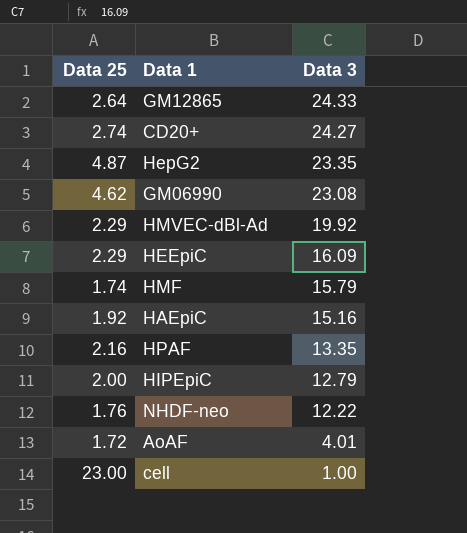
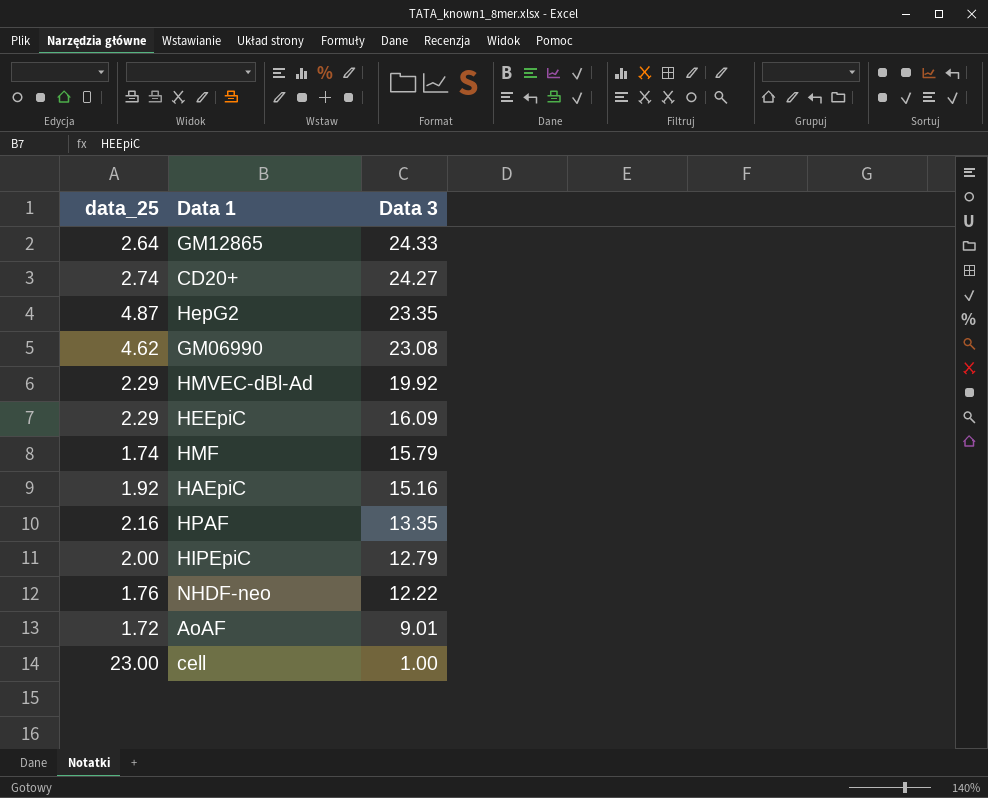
column name: Data 25 -> data_25
AoAF | Data 3: 4.01 -> 9.01

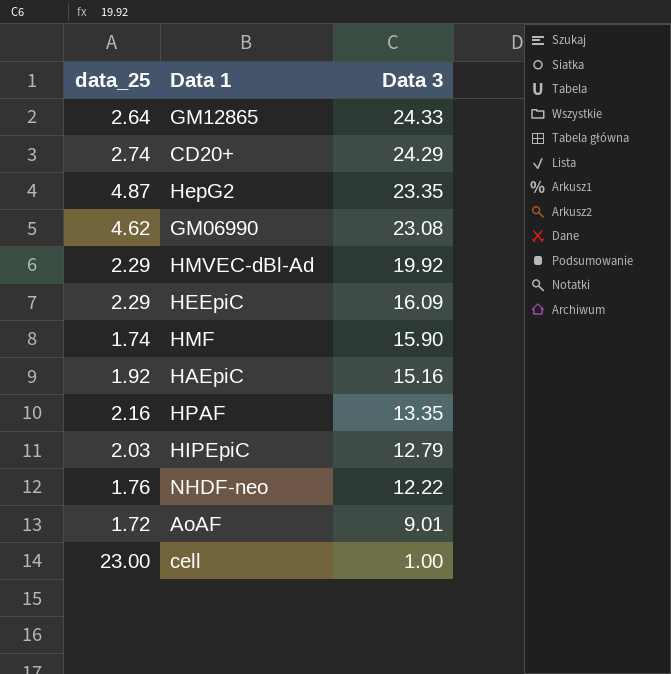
CD20+ | Data 3: 24.27 -> 24.29
HMF | Data 3: 15.79 -> 15.90
HIPEpiC | data_25: 2.00 -> 2.03

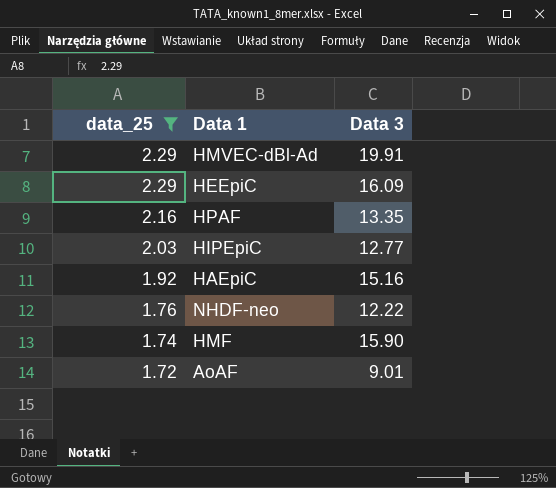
filter: none -> data_25 <= 2.29
row order: Data 3 descending -> data_25 descending
HMVEC-dBl-Ad | Data 3: 19.92 -> 19.91
HIPEpiC | Data 3: 12.79 -> 12.77

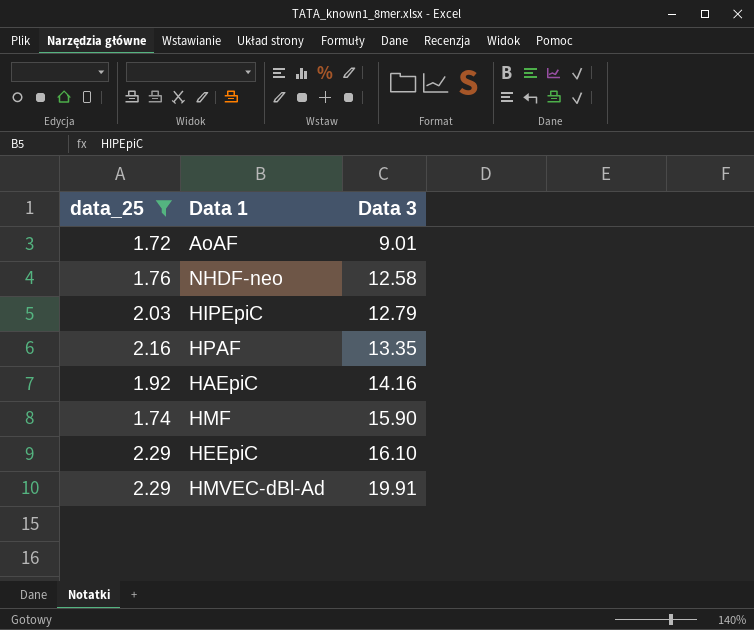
row order: data_25 descending -> Data 3 ascending
NHDF-neo | Data 3: 12.22 -> 12.58
HIPEpiC | Data 3: 12.77 -> 12.79
HAEpiC | Data 3: 15.16 -> 14.16
HEEpiC | Data 3: 16.09 -> 16.10

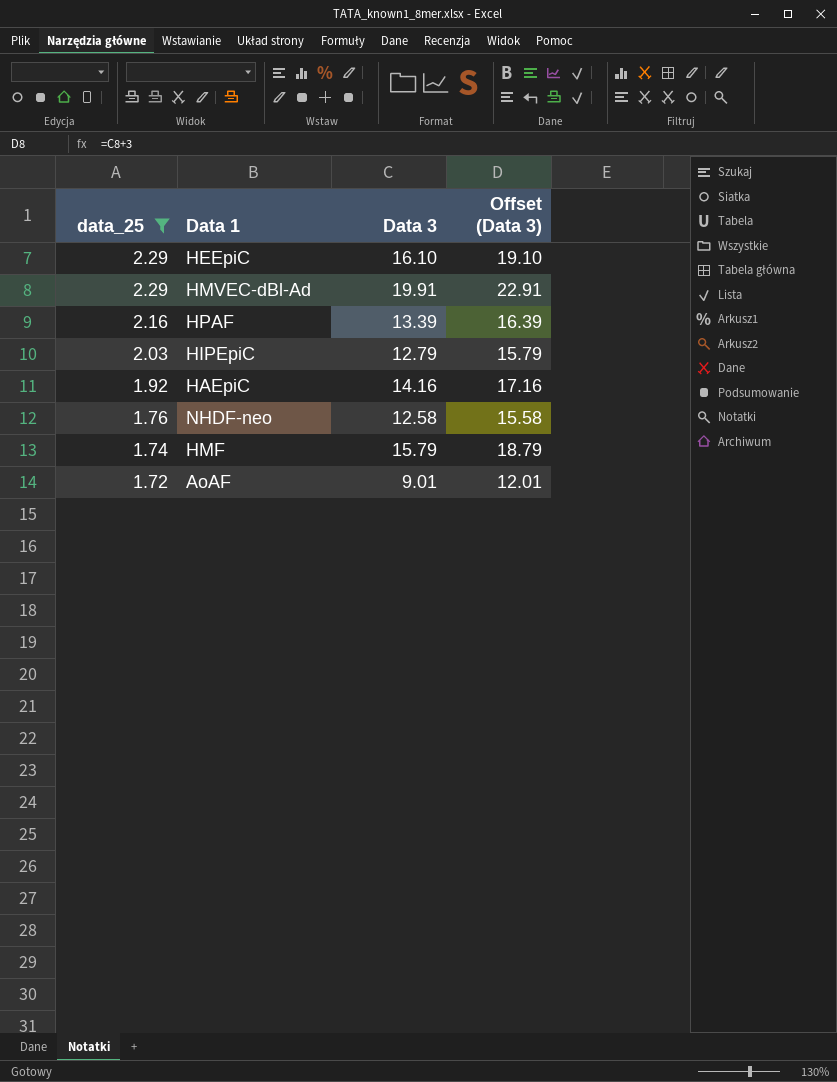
row order: Data 3 ascending -> data_25 descending
column Offset (Data 3) | formula: none -> [Data 3] + 3
HPAF | Data 3: 13.35 -> 13.39
HMF | Data 3: 15.90 -> 15.79

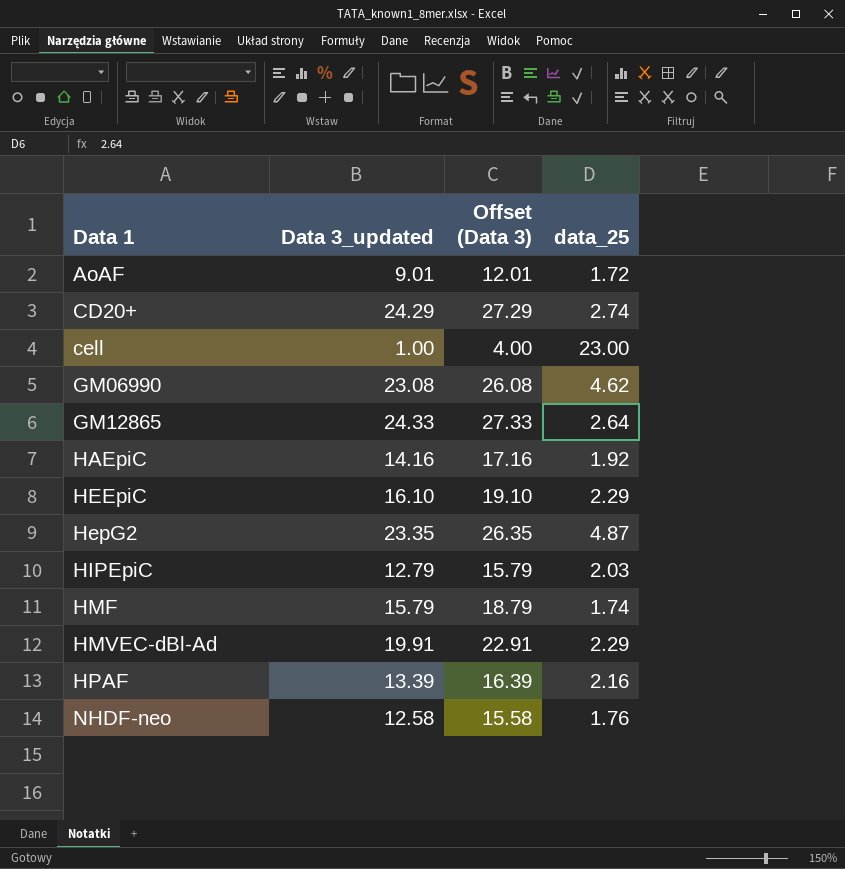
filter: data_25 <= 2.29 -> none
row order: data_25 descending -> Data 1 ascending
column name: Data 3 -> Data 3_updated
column data_25 | position: 1 -> 4

